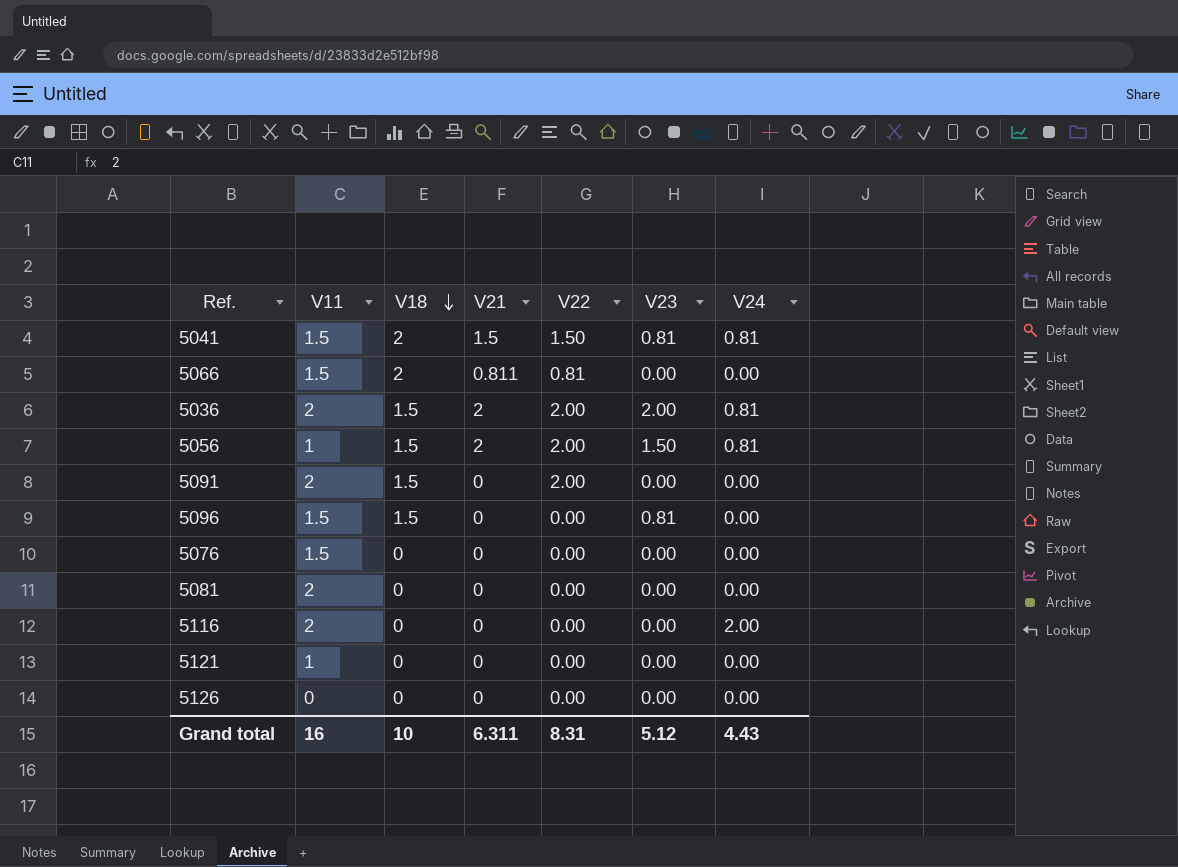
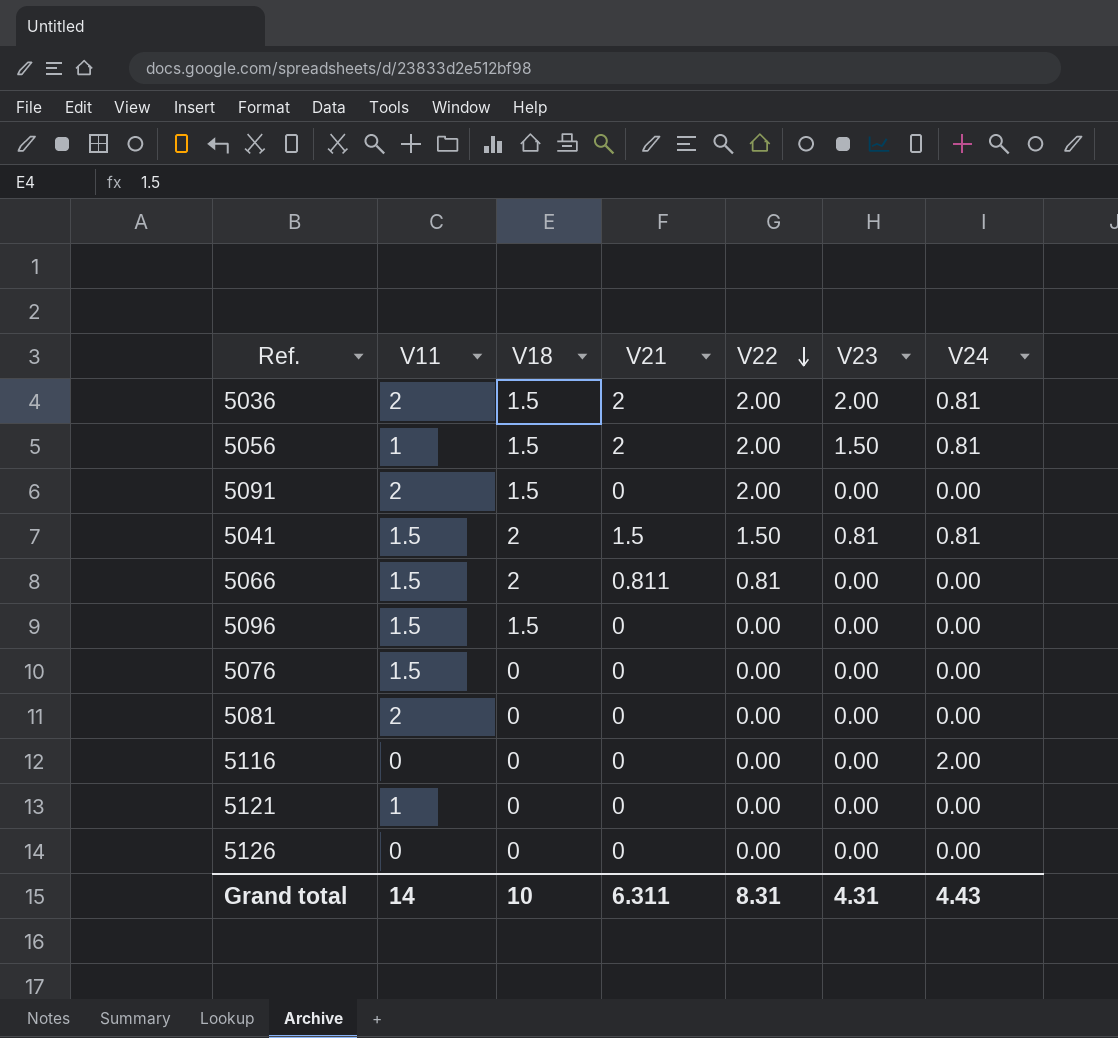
row order: V18 descending -> V22 descending
5096 | V23: 0.81 -> 0.00
5116 | V11: 2 -> 0
Grand total | V11: 16 -> 14
Grand total | V23: 5.12 -> 4.31

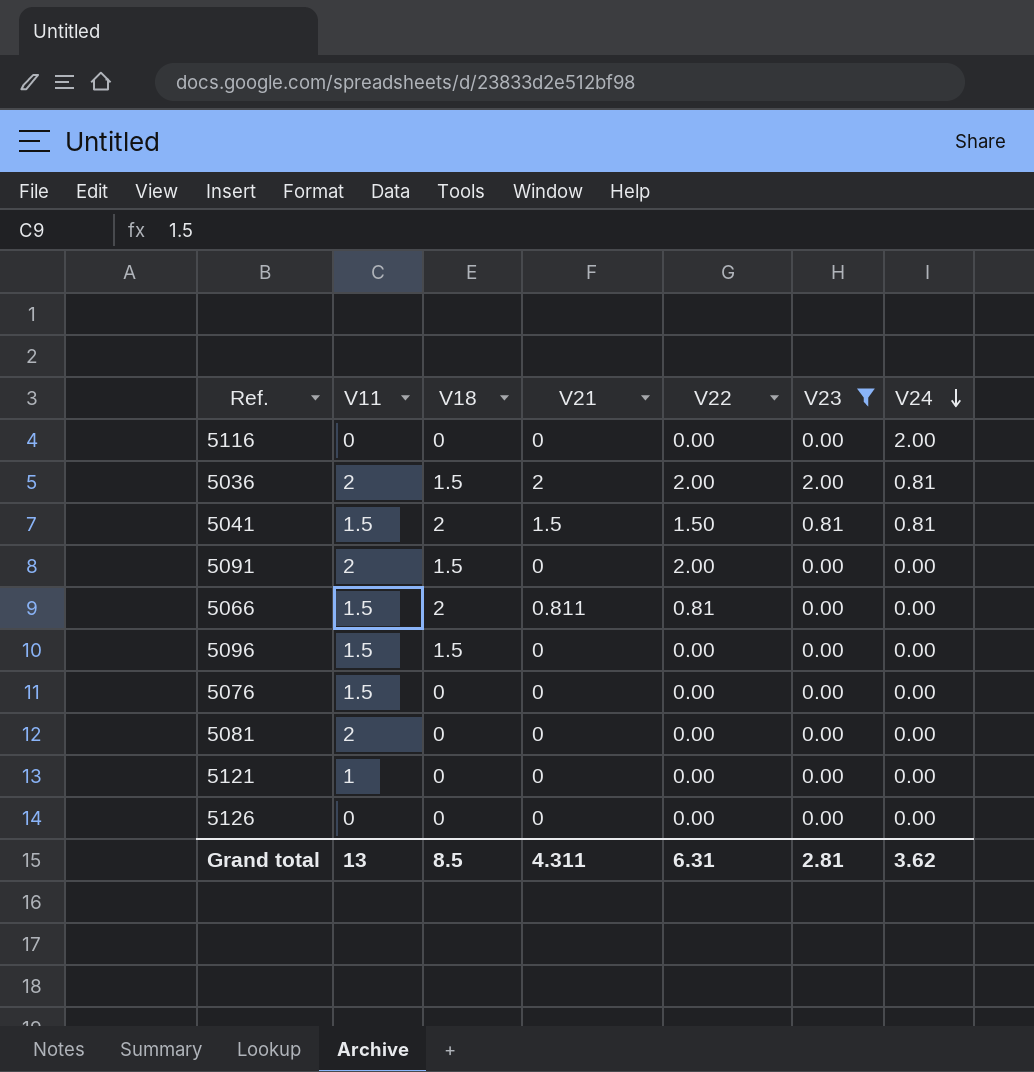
filter: none -> V23 != 1.50
row order: V22 descending -> V24 descending
Grand total | V11: 14 -> 13
Grand total | V18: 10 -> 8.5
Grand total | V21: 6.311 -> 4.311
Grand total | V22: 8.31 -> 6.31
Grand total | V23: 4.31 -> 2.81
Grand total | V24: 4.43 -> 3.62

